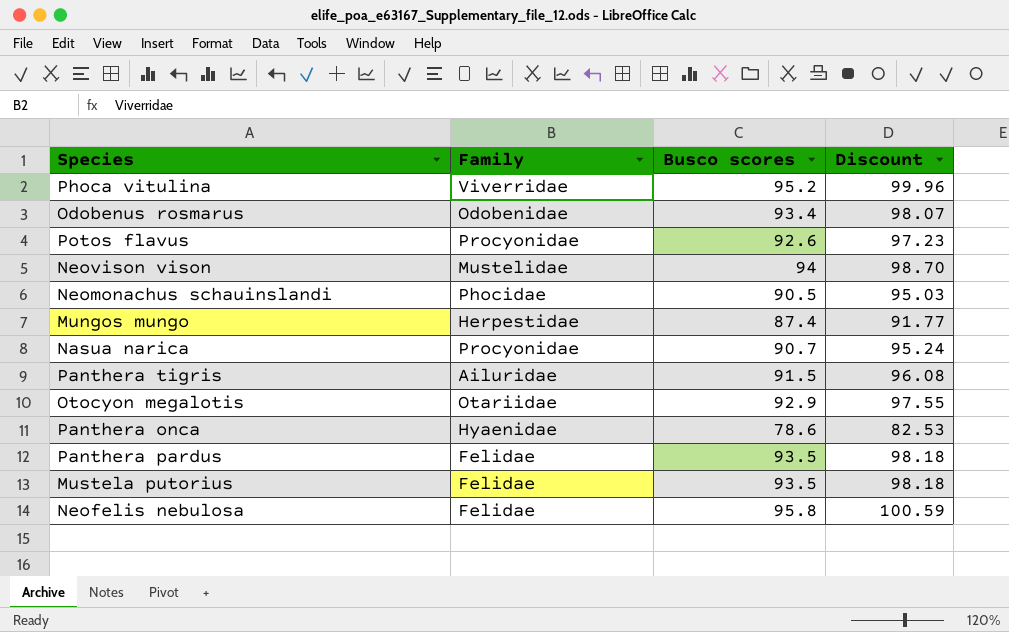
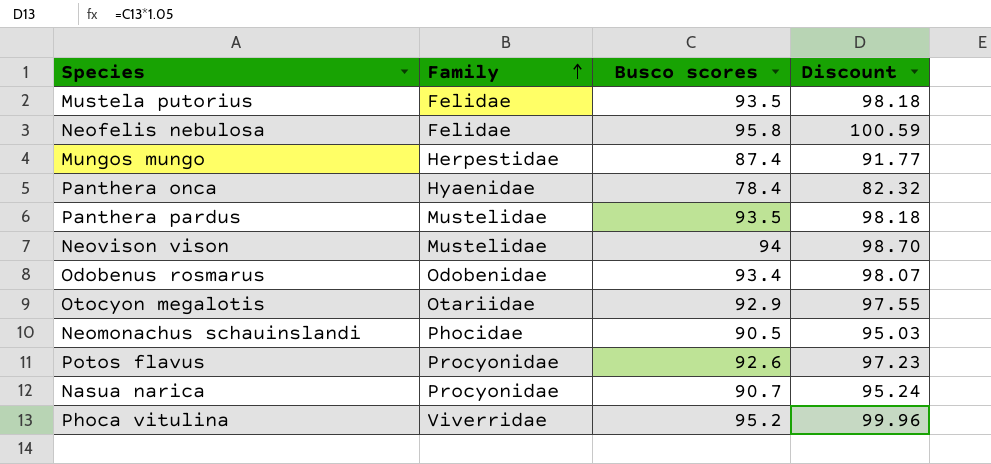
row order: none -> Family ascending
row Panthera tigris: Ailuridae | 91.5 | 96.08 -> none
Panthera onca | Busco scores: 78.6 -> 78.4
Panthera onca | Discount: 82.53 -> 82.32
Panthera pardus | Family: Felidae -> Mustelidae

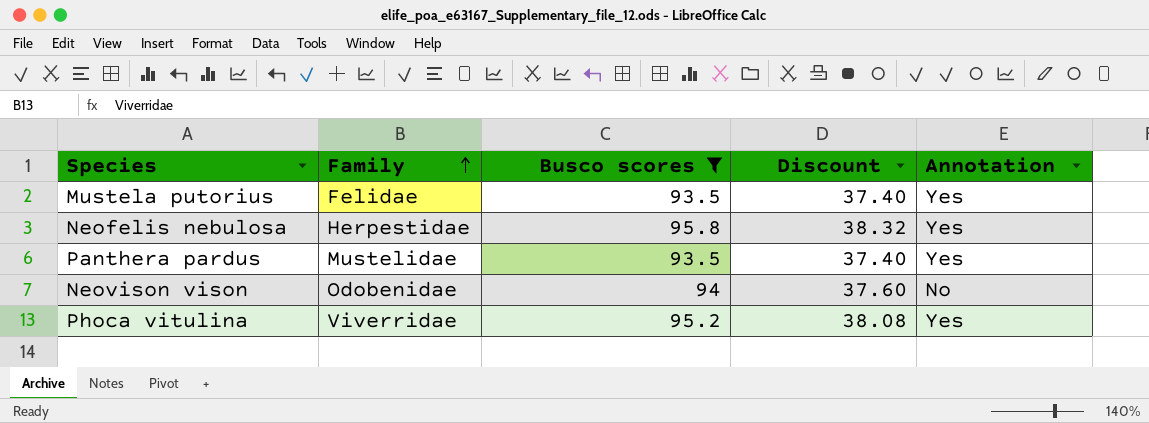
filter: none -> Busco scores >= 93.5
column Discount | formula: [Busco scores] * 1.05 -> [Busco scores] * 0.4
column Annotation | position: none -> 5
Neofelis nebulosa | Family: Felidae -> Herpestidae
Neovison vison | Family: Mustelidae -> Odobenidae

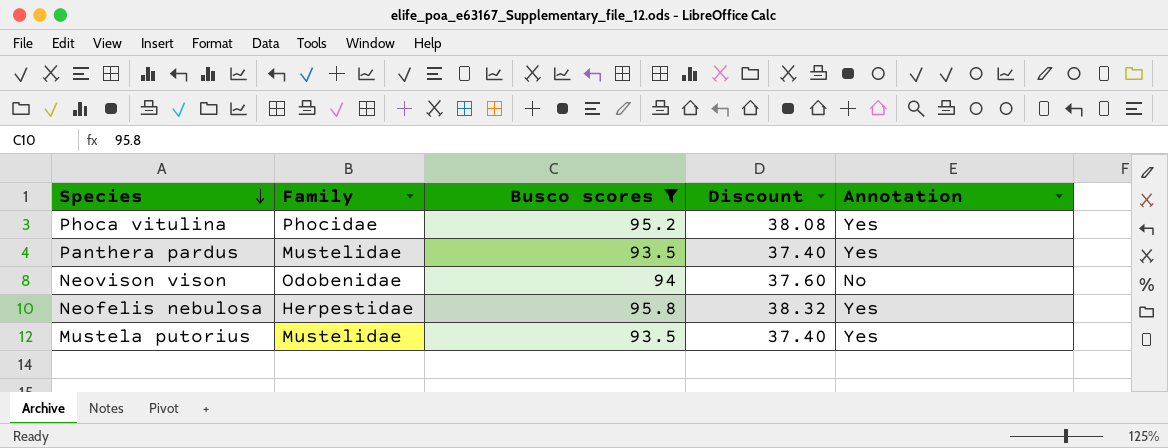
row order: Family ascending -> Species descending
Phoca vitulina | Family: Viverridae -> Phocidae
Mustela putorius | Family: Felidae -> Mustelidae

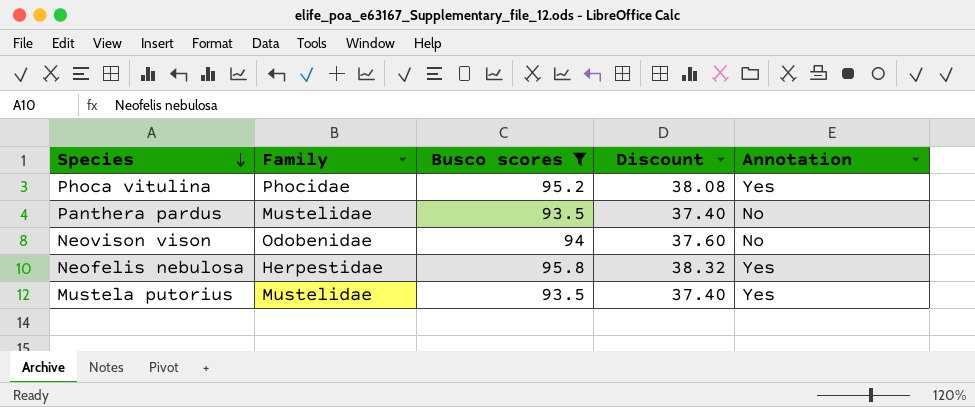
Panthera pardus | Annotation: Yes -> No

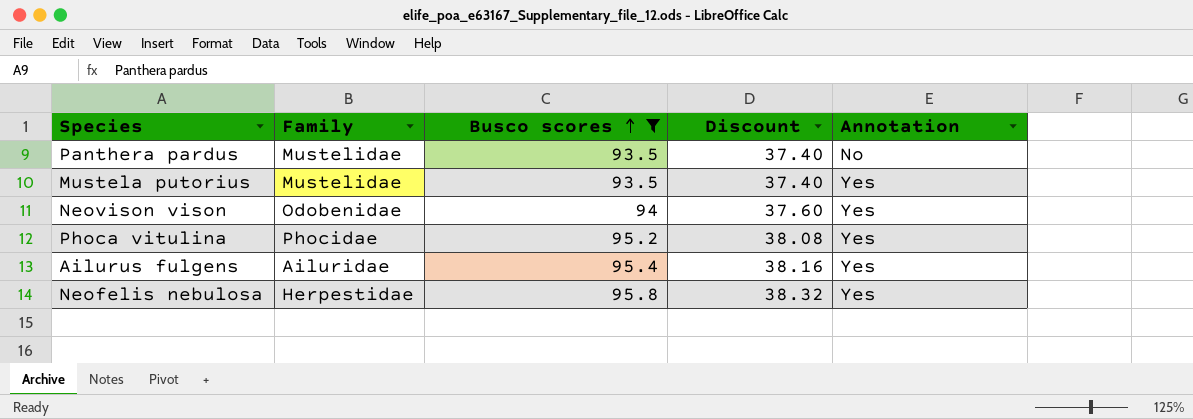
row order: Species descending -> Busco scores ascending
Neovison vison | Annotation: No -> Yes
row Ailurus fulgens: none -> Ailuridae | 95.4 | 38.16 | Yes

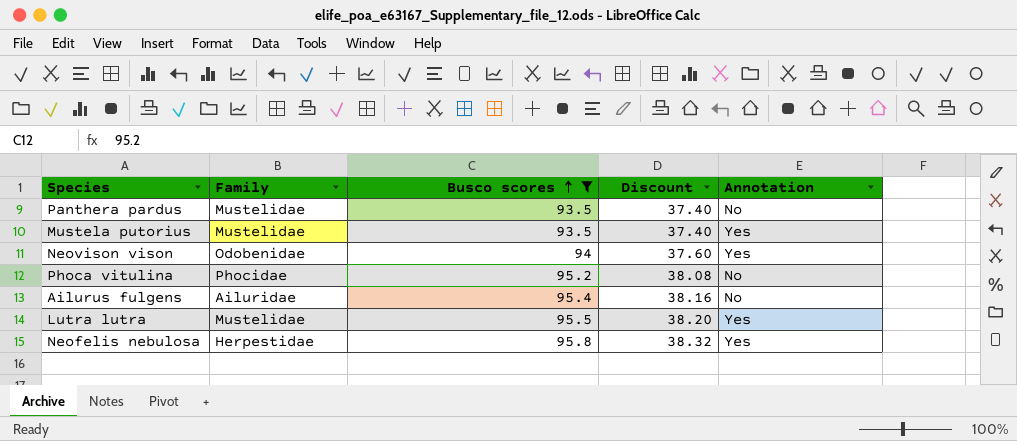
Phoca vitulina | Annotation: Yes -> No
Ailurus fulgens | Annotation: Yes -> No
row Lutra lutra: none -> Mustelidae | 95.5 | 38.20 | Yes

